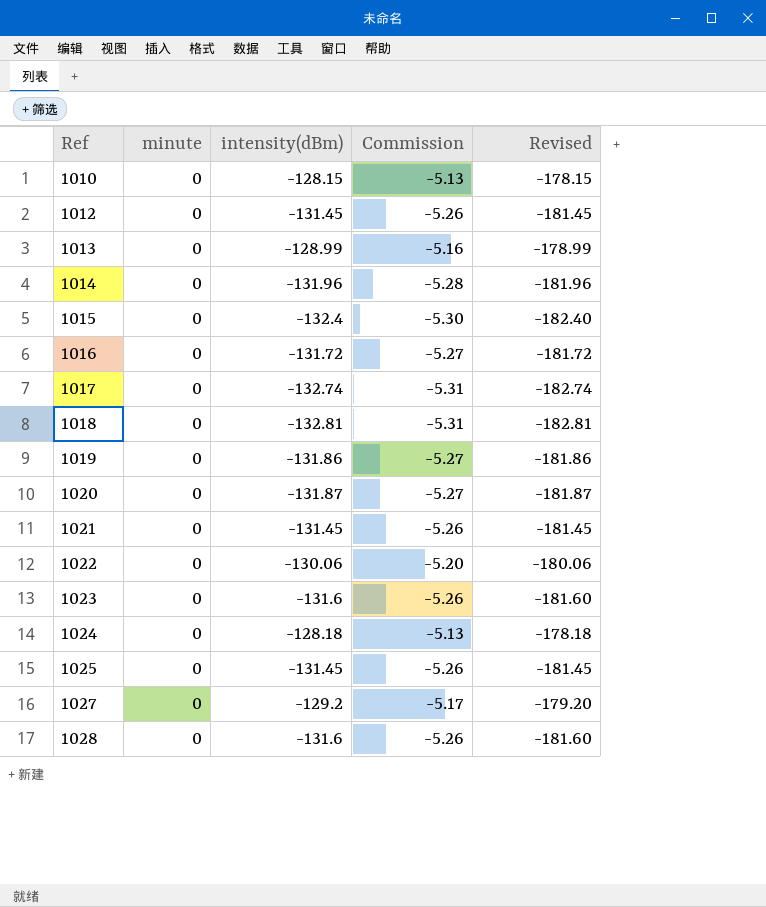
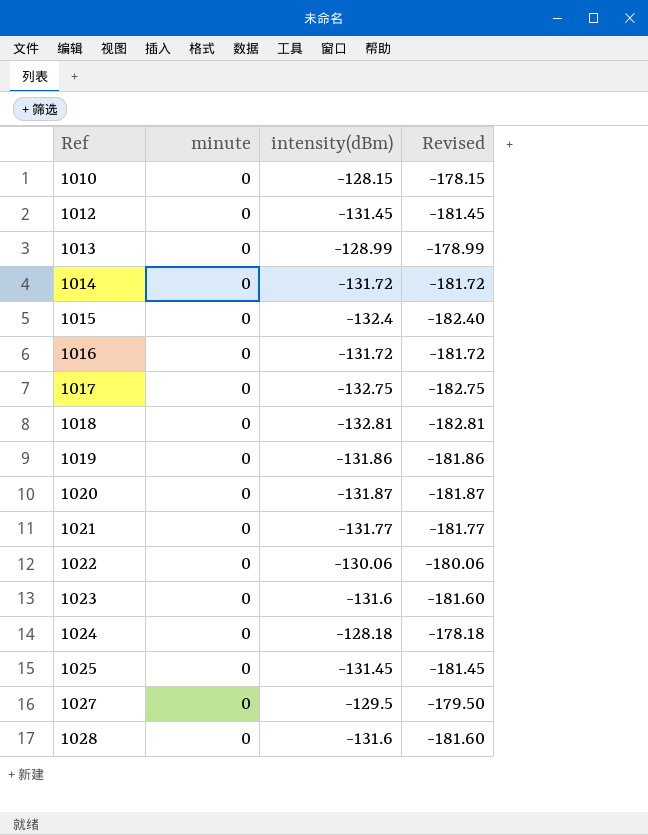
column Commission | formula: [intensity(dBm)] * 0.04 -> none
1014 | intensity(dBm): -131.96 -> -131.72
1014 | Revised: -181.96 -> -181.72
1017 | intensity(dBm): -132.74 -> -132.75
1017 | Revised: -182.74 -> -182.75
1021 | intensity(dBm): -131.45 -> -131.77
1021 | Revised: -181.45 -> -181.77
1027 | intensity(dBm): -129.2 -> -129.5
1027 | Revised: -179.20 -> -179.50

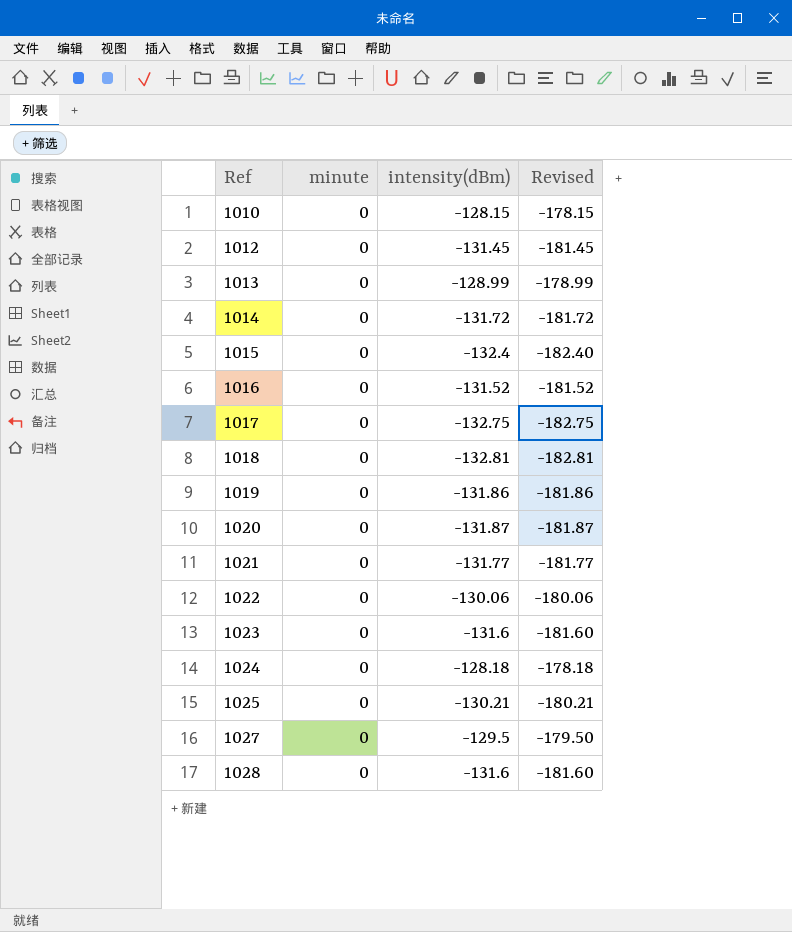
1016 | intensity(dBm): -131.72 -> -131.52
1016 | Revised: -181.72 -> -181.52
1025 | intensity(dBm): -131.45 -> -130.21
1025 | Revised: -181.45 -> -180.21

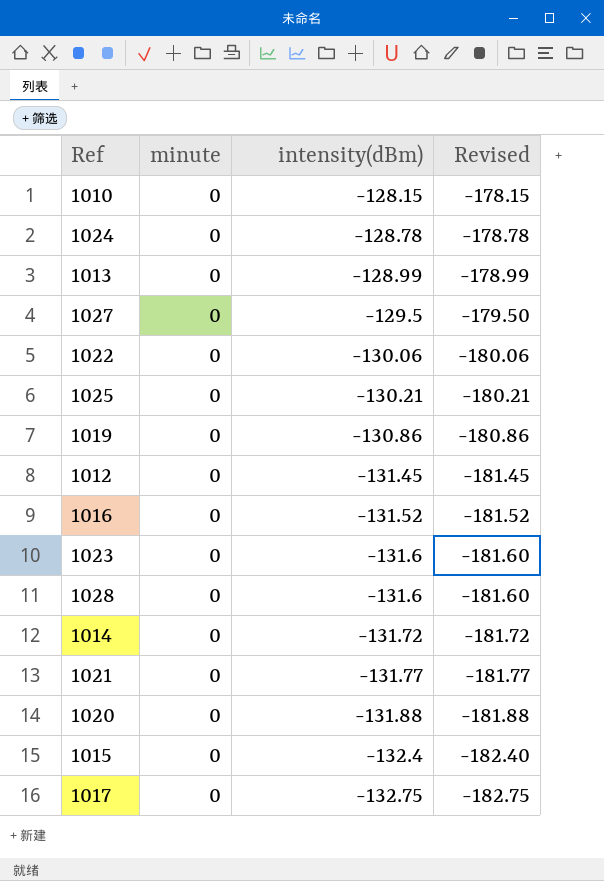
row order: Ref ascending -> intensity(dBm) descending
row 1018: 0 | -132.81 | -182.81 -> none
1024 | intensity(dBm): -128.18 -> -128.78
1024 | Revised: -178.18 -> -178.78
1019 | intensity(dBm): -131.86 -> -130.86
1019 | Revised: -181.86 -> -180.86
1020 | intensity(dBm): -131.87 -> -131.88
1020 | Revised: -181.87 -> -181.88

